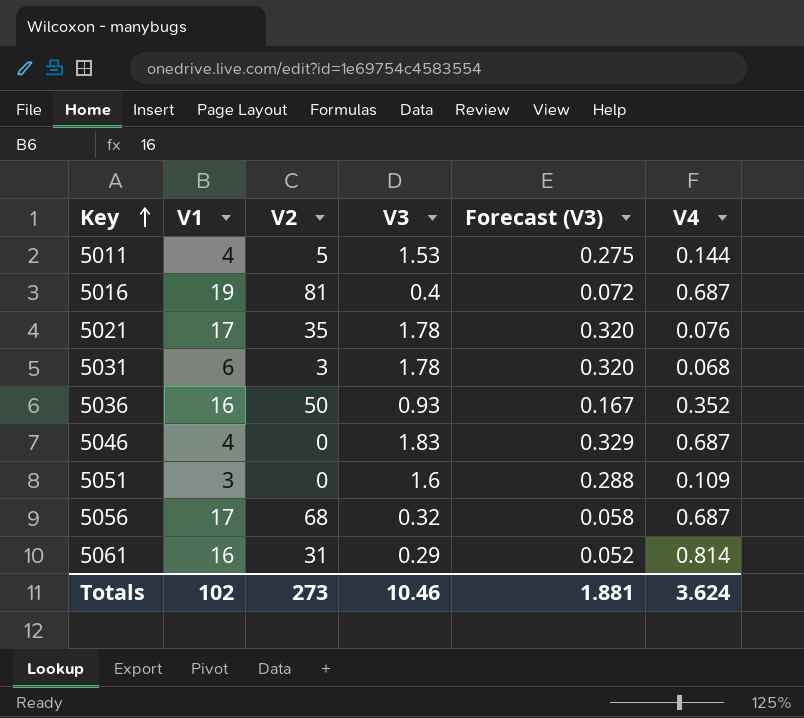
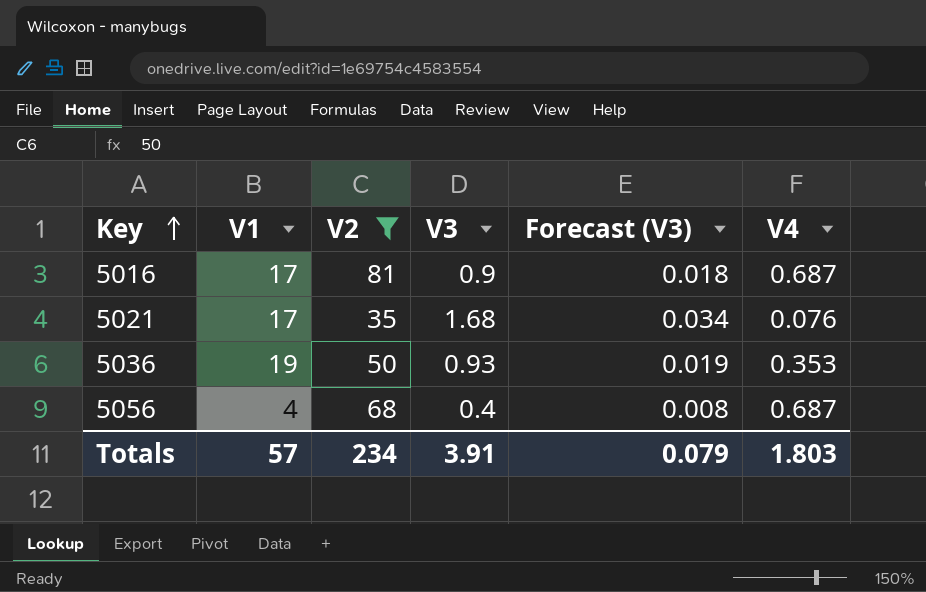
filter: none -> V2 >= 35
column Forecast (V3) | formula: [V3] * 0.18 -> [V3] * 0.02
5016 | V1: 19 -> 17
5016 | V3: 0.4 -> 0.9
5021 | V3: 1.78 -> 1.68
5036 | V1: 16 -> 19
5036 | V4: 0.352 -> 0.353
5056 | V1: 17 -> 4
5056 | V3: 0.32 -> 0.4
Totals | V1: 102 -> 57
Totals | V2: 273 -> 234
Totals | V3: 10.46 -> 3.91
Totals | Forecast (V3): 1.881 -> 0.079
Totals | V4: 3.624 -> 1.803

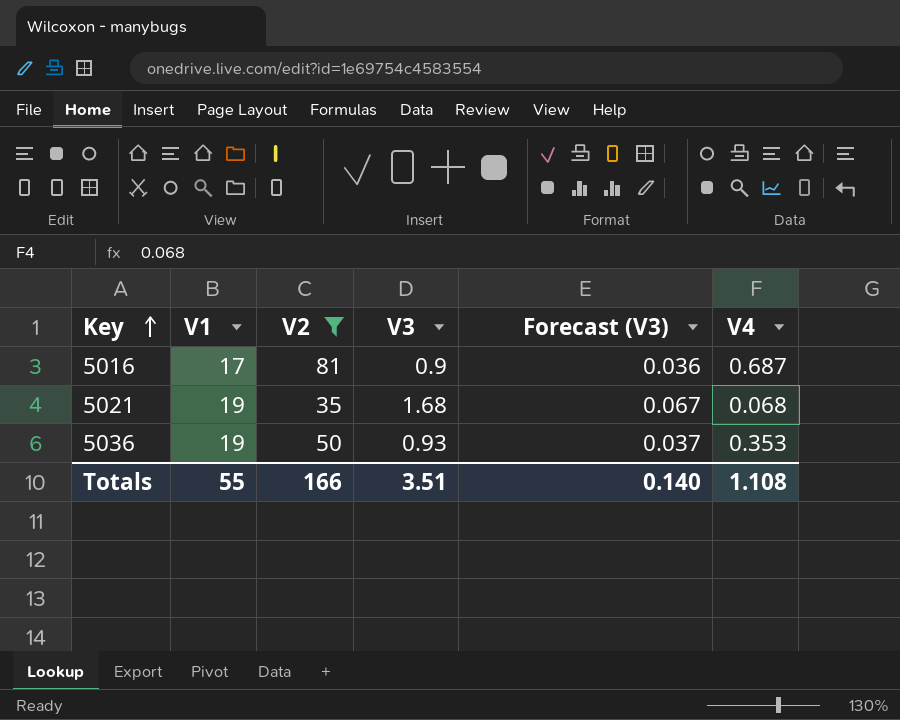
column Forecast (V3) | formula: [V3] * 0.02 -> [V3] * 0.04
row 5056: 4 | 68 | 0.4 | 0.008 | 0.687 -> none
5021 | V1: 17 -> 19
5021 | V4: 0.076 -> 0.068
Totals | V1: 57 -> 55
Totals | V2: 234 -> 166
Totals | V3: 3.91 -> 3.51
Totals | Forecast (V3): 0.079 -> 0.140
Totals | V4: 1.803 -> 1.108

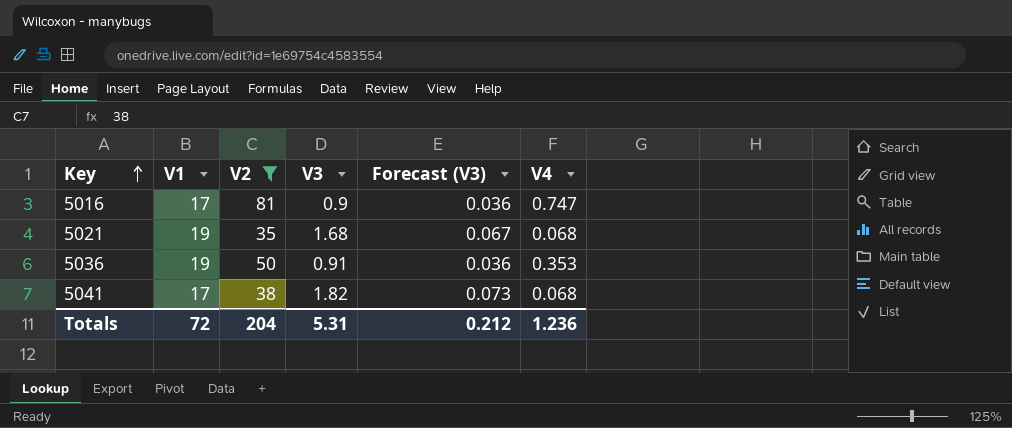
5016 | V4: 0.687 -> 0.747
5036 | V3: 0.93 -> 0.91
5036 | Forecast (V3): 0.037 -> 0.036
row 5041: none -> 17 | 38 | 1.82 | 0.073 | 0.068
Totals | V1: 55 -> 72
Totals | V2: 166 -> 204
Totals | V3: 3.51 -> 5.31
Totals | Forecast (V3): 0.140 -> 0.212
Totals | V4: 1.108 -> 1.236

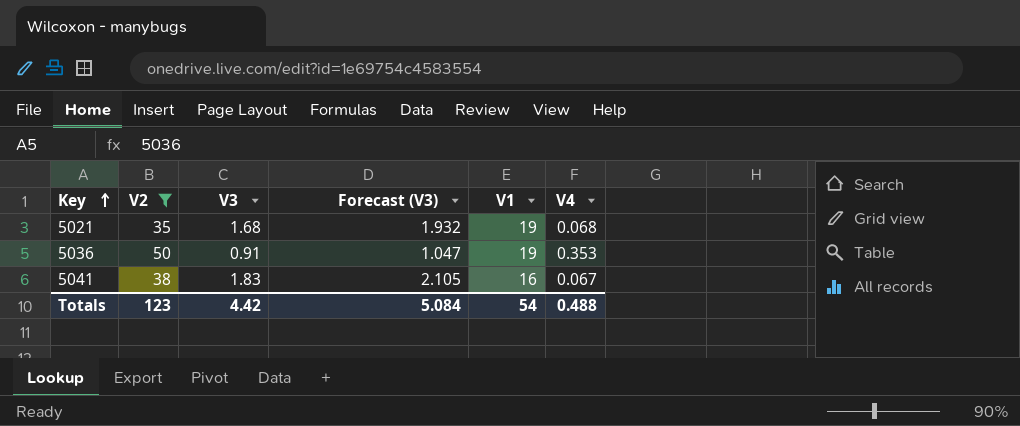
column Forecast (V3) | formula: [V3] * 0.04 -> [V3] * 1.15
column V1 | position: 2 -> 5
row 5016: 17 | 81 | 0.9 | 0.036 | 0.747 -> none
5041 | V3: 1.82 -> 1.83
5041 | V1: 17 -> 16
5041 | V4: 0.068 -> 0.067
Totals | V2: 204 -> 123
Totals | V3: 5.31 -> 4.42
Totals | Forecast (V3): 0.212 -> 5.084
Totals | V1: 72 -> 54
Totals | V4: 1.236 -> 0.488

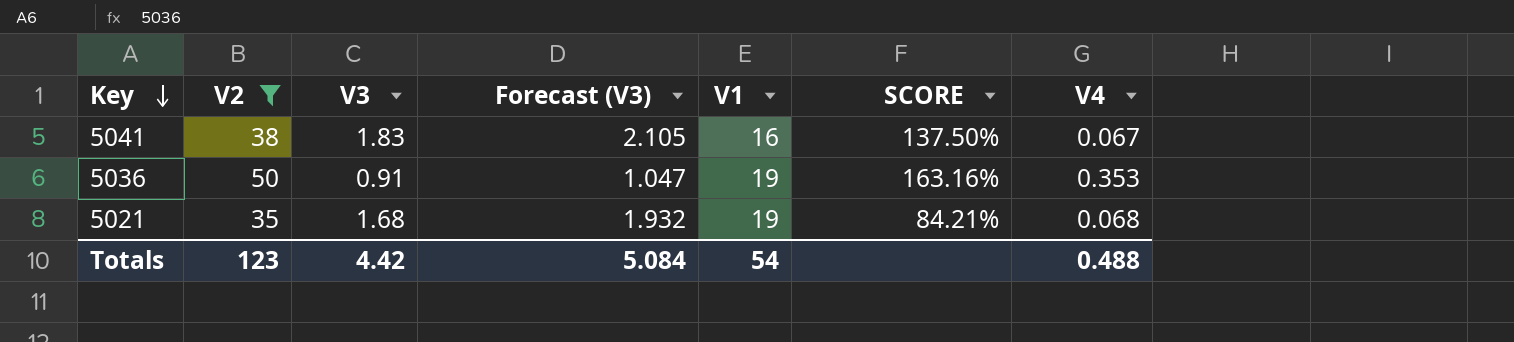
row order: Key ascending -> Key descending
column SCORE | formula: none -> ([V2] - [V1]) / [V1]

